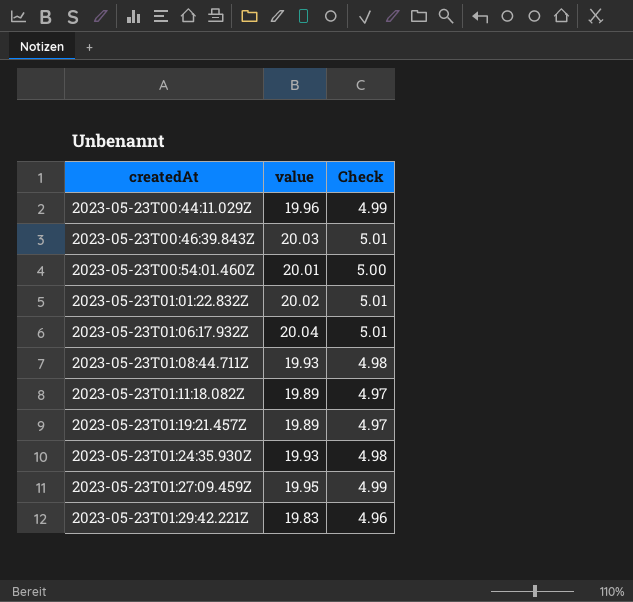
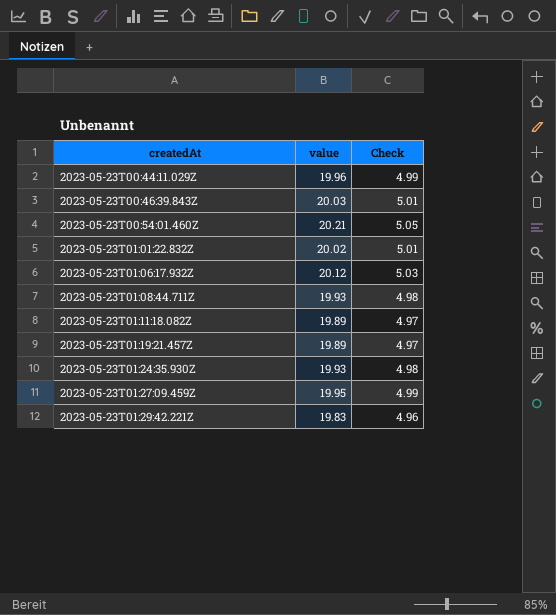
2023-05-23T00:54:01.460Z | value: 20.01 -> 20.21
2023-05-23T00:54:01.460Z | Check: 5.00 -> 5.05
2023-05-23T01:06:17.932Z | value: 20.04 -> 20.12
2023-05-23T01:06:17.932Z | Check: 5.01 -> 5.03

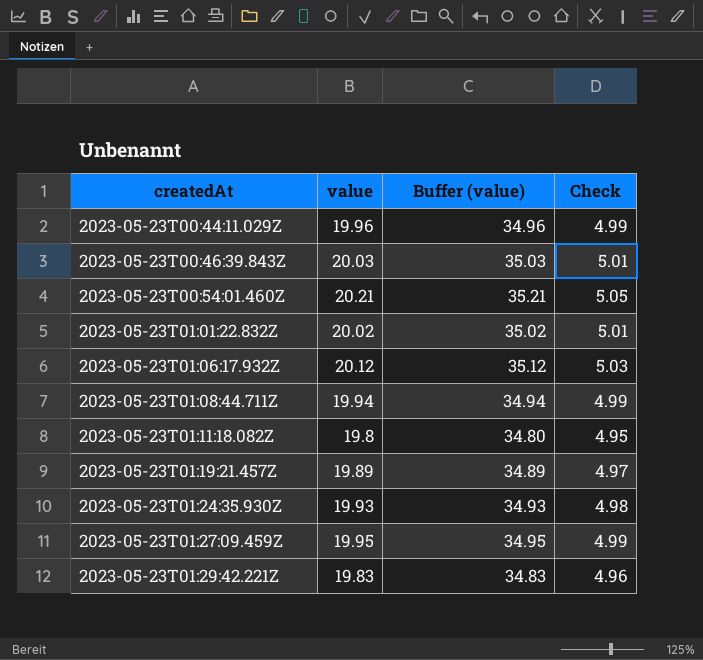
column Buffer (value) | formula: none -> [value] + 15
2023-05-23T01:08:44.711Z | value: 19.93 -> 19.94
2023-05-23T01:08:44.711Z | Check: 4.98 -> 4.99
2023-05-23T01:11:18.082Z | value: 19.89 -> 19.8
2023-05-23T01:11:18.082Z | Check: 4.97 -> 4.95

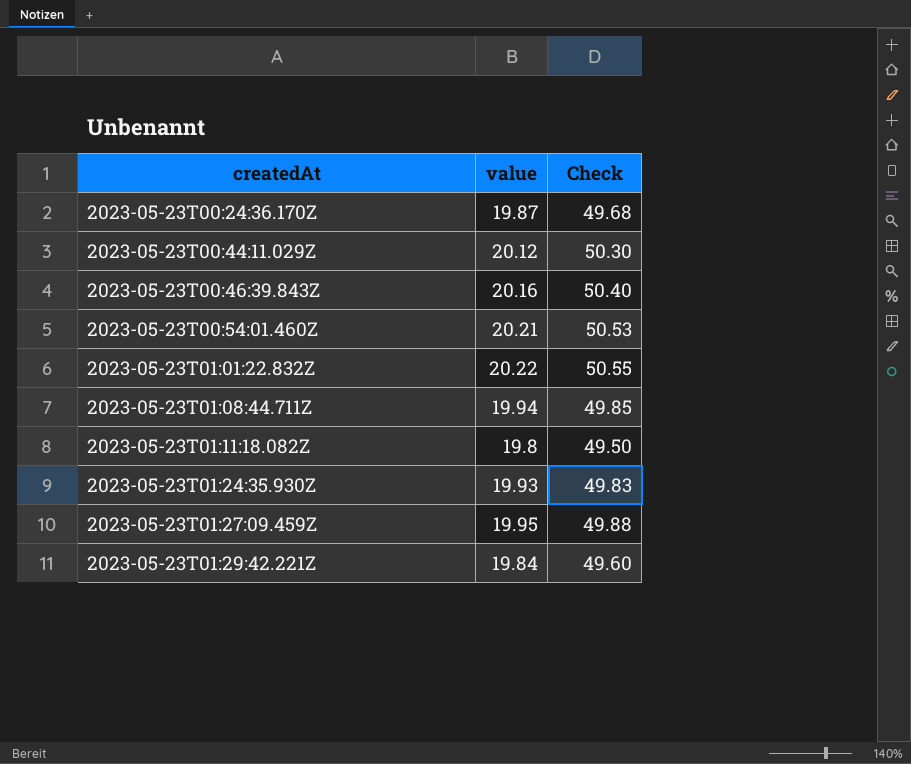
column Buffer (value) | formula: [value] + 15 -> none
column Check | formula: [value] * 0.25 -> [value] * 2.5
row 2023-05-23T01:06:17.932Z: 20.12 | 35.12 | 5.03 -> none
row 2023-05-23T01:19:21.457Z: 19.89 | 34.89 | 4.97 -> none
row 2023-05-23T00:24:36.170Z: none -> 19.87 | 49.68
2023-05-23T00:44:11.029Z | value: 19.96 -> 20.12
2023-05-23T00:46:39.843Z | value: 20.03 -> 20.16
2023-05-23T01:01:22.832Z | value: 20.02 -> 20.22
2023-05-23T01:29:42.221Z | value: 19.83 -> 19.84

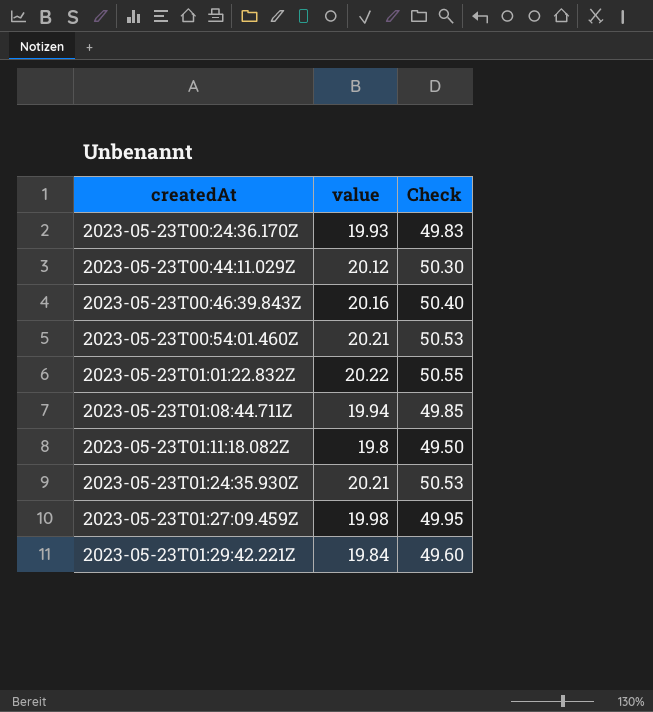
2023-05-23T00:24:36.170Z | value: 19.87 -> 19.93
2023-05-23T00:24:36.170Z | Check: 49.68 -> 49.83
2023-05-23T01:24:35.930Z | value: 19.93 -> 20.21
2023-05-23T01:24:35.930Z | Check: 49.83 -> 50.53
2023-05-23T01:27:09.459Z | value: 19.95 -> 19.98
2023-05-23T01:27:09.459Z | Check: 49.88 -> 49.95

